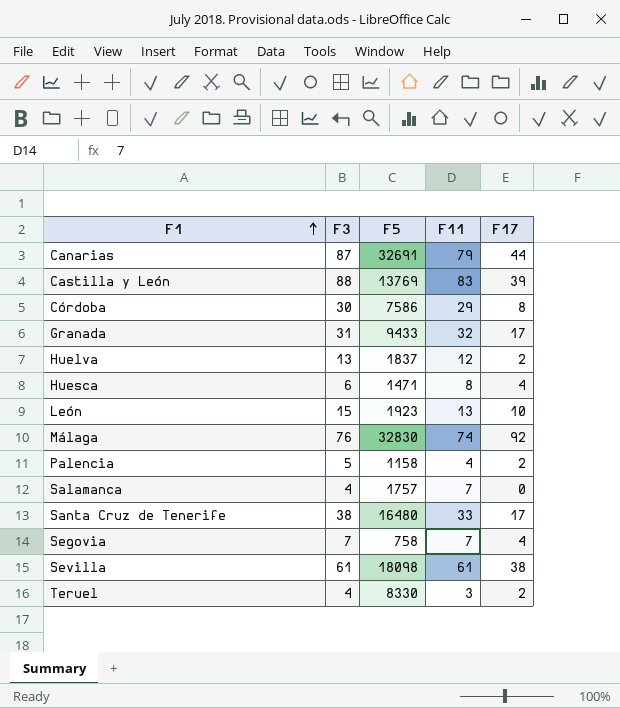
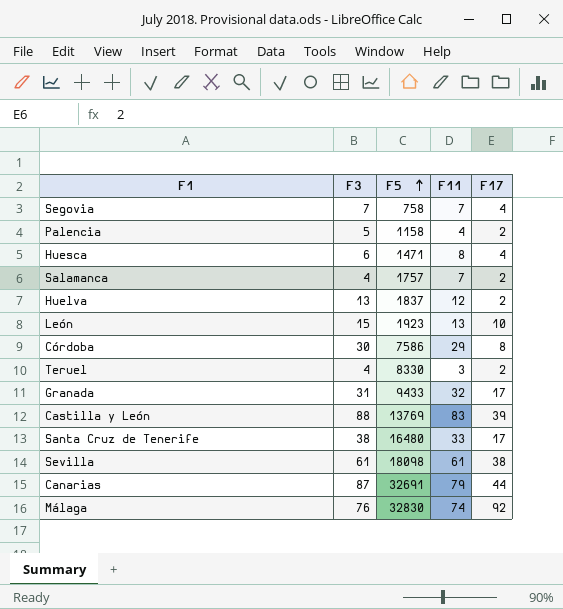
row order: F1 ascending -> F5 ascending
Salamanca | F17: 0 -> 2

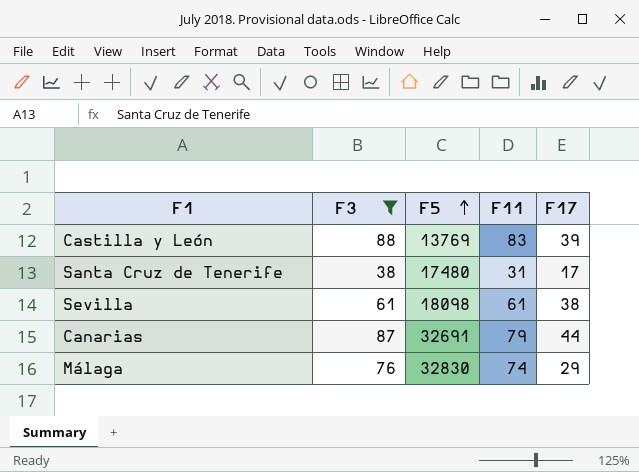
filter: none -> F3 >= 38
Santa Cruz de Tenerife | F5: 16480 -> 17480
Santa Cruz de Tenerife | F11: 33 -> 31
Málaga | F17: 92 -> 29

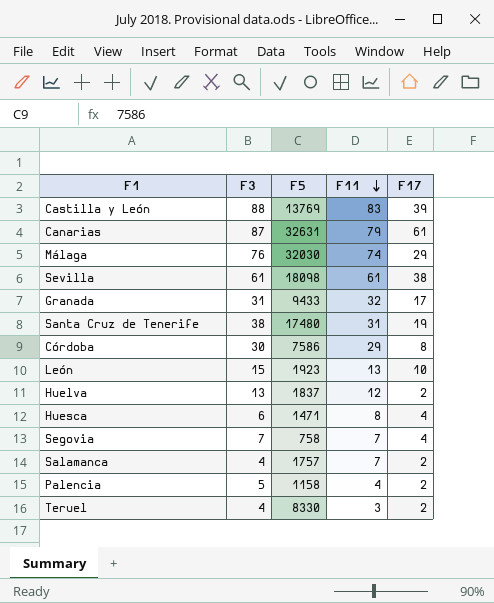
filter: F3 >= 38 -> none
row order: F5 ascending -> F11 descending
Canarias | F5: 32691 -> 32631
Canarias | F17: 44 -> 61
Málaga | F5: 32830 -> 32030
Santa Cruz de Tenerife | F17: 17 -> 19

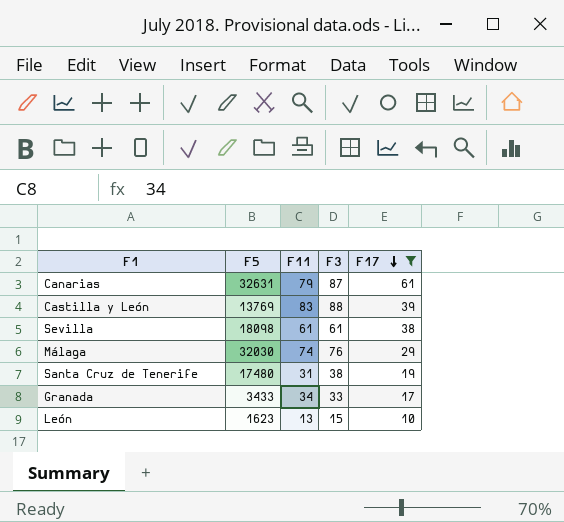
filter: none -> F17 >= 10
row order: F11 descending -> F17 descending
column F3 | position: 2 -> 4
Granada | F5: 9433 -> 3433
Granada | F11: 32 -> 34
Granada | F3: 31 -> 33
León | F5: 1923 -> 1623

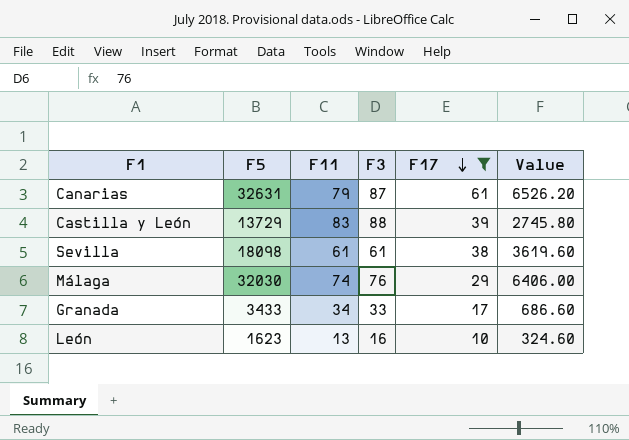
column Value | formula: none -> [F5] * 0.2
row Santa Cruz de Tenerife: 17480 | 31 | 38 | 19 -> none
Castilla y León | F5: 13769 -> 13729
León | F3: 15 -> 16

